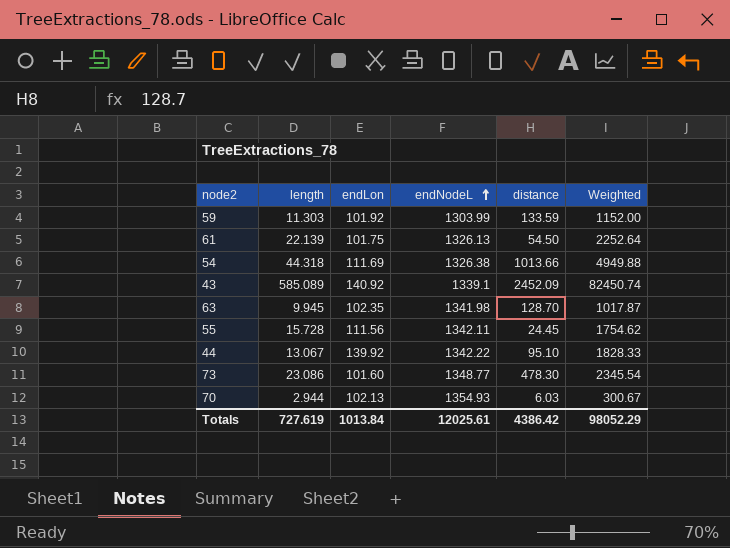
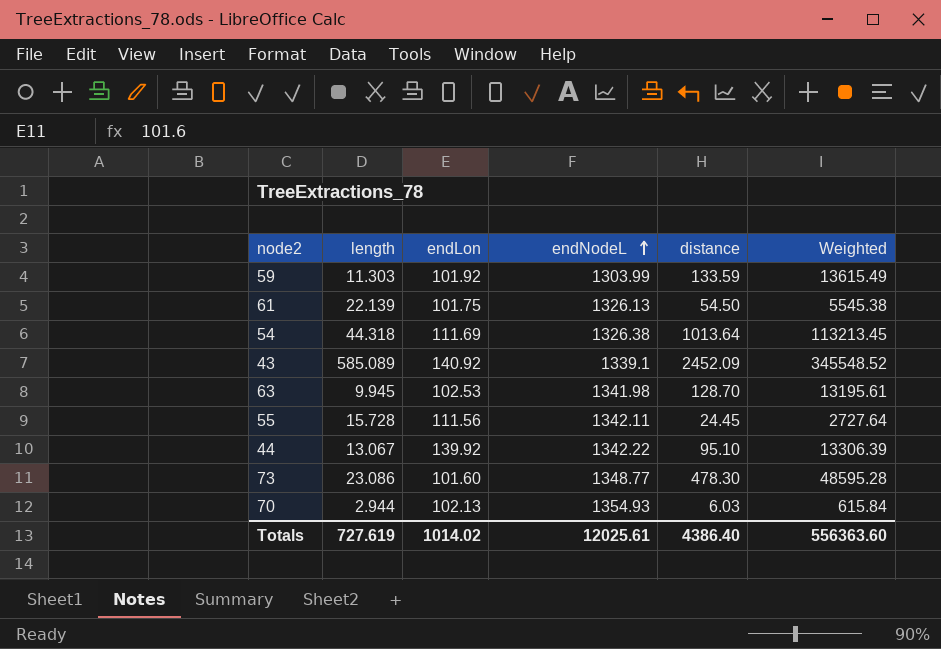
column Weighted | formula: [length] * [endLon] -> [endLon] * [distance]
54 | distance: 1013.66 -> 1013.64
63 | endLon: 102.35 -> 102.53
Totals | endLon: 1013.84 -> 1014.02
Totals | distance: 4386.42 -> 4386.40
Totals | Weighted: 98052.29 -> 556363.60

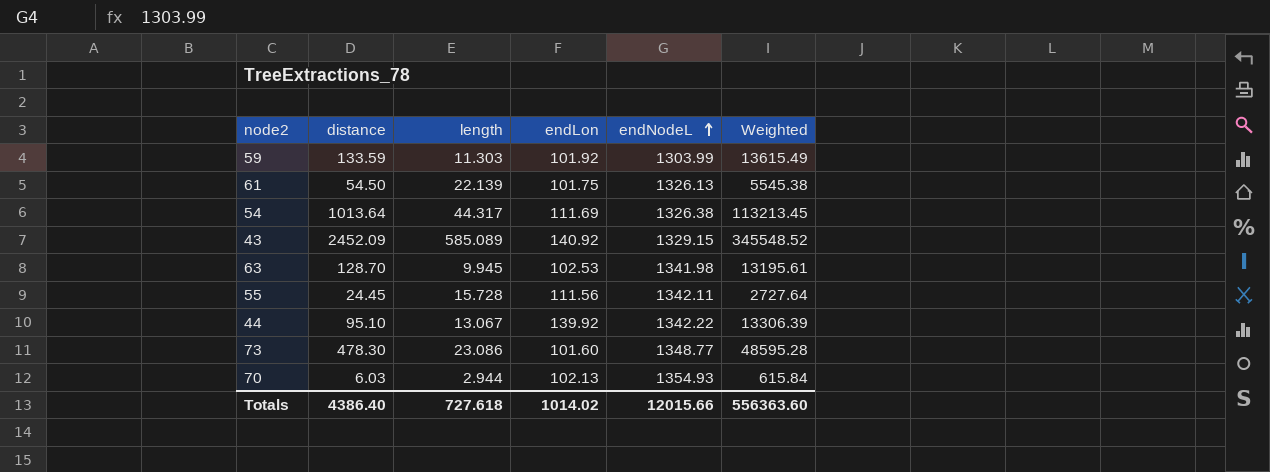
column distance | position: 5 -> 2
54 | length: 44.318 -> 44.317
43 | endNodeL: 1339.1 -> 1329.15
Totals | length: 727.619 -> 727.618
Totals | endNodeL: 12025.61 -> 12015.66

